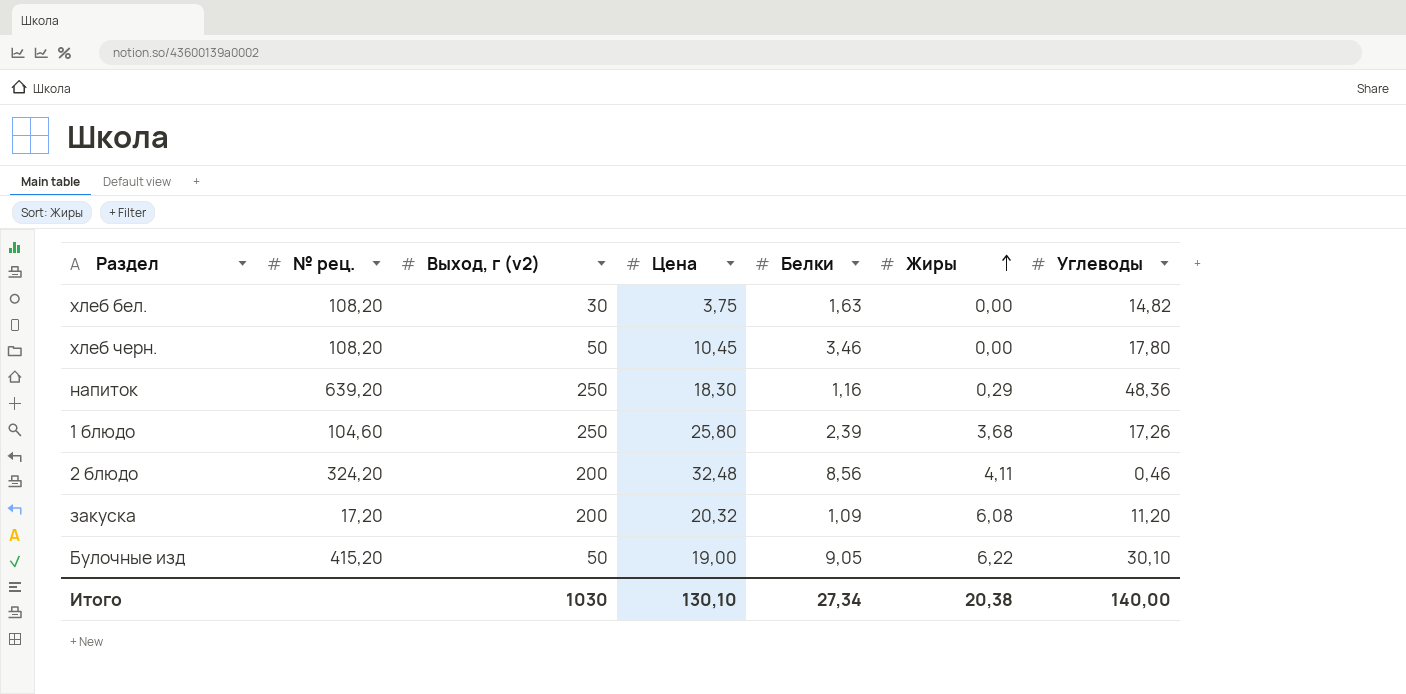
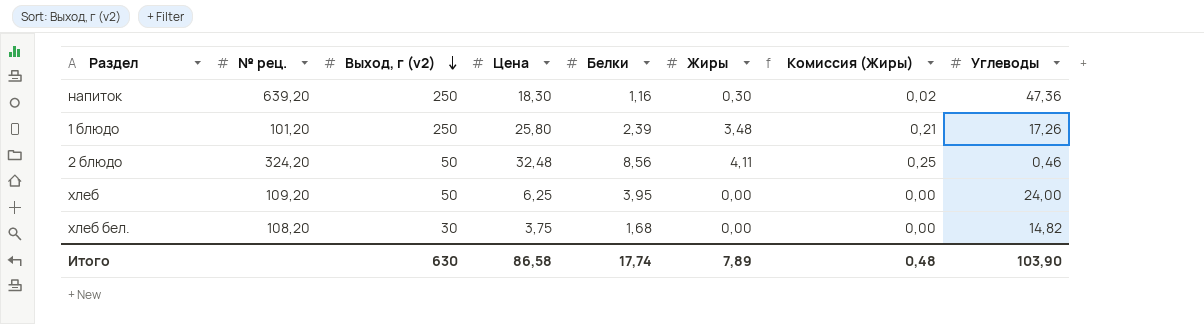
row order: Жиры ascending -> Выход, г (v2) descending
column Комиссия (Жиры) | formula: none -> [Жиры] * 0,06
row хлеб черн.: 108,20 | 50 | 10,45 | 3,46 | 0,00 | 17,80 -> none
row закуска: 17,20 | 200 | 20,32 | 1,09 | 6,08 | 11,20 -> none
row Булочные изд: 415,20 | 50 | 19,00 | 9,05 | 6,22 | 30,10 -> none
напиток | Жиры: 0,29 -> 0,30
напиток | Углеводы: 48,36 -> 47,36
1 блюдо | № рец.: 104,60 -> 101,20
1 блюдо | Жиры: 3,68 -> 3,48
2 блюдо | Выход, г (v2): 200 -> 50
row хлеб: none -> 109,20 | 50 | 6,25 | 3,95 | 0,00 | 0,00 | 24,00
хлеб бел. | Белки: 1,63 -> 1,68
Итого | Выход, г (v2): 1030 -> 630
Итого | Цена: 130,10 -> 86,58
Итого | Белки: 27,34 -> 17,74
Итого | Жиры: 20,38 -> 7,89
Итого | Углеводы: 140,00 -> 103,90

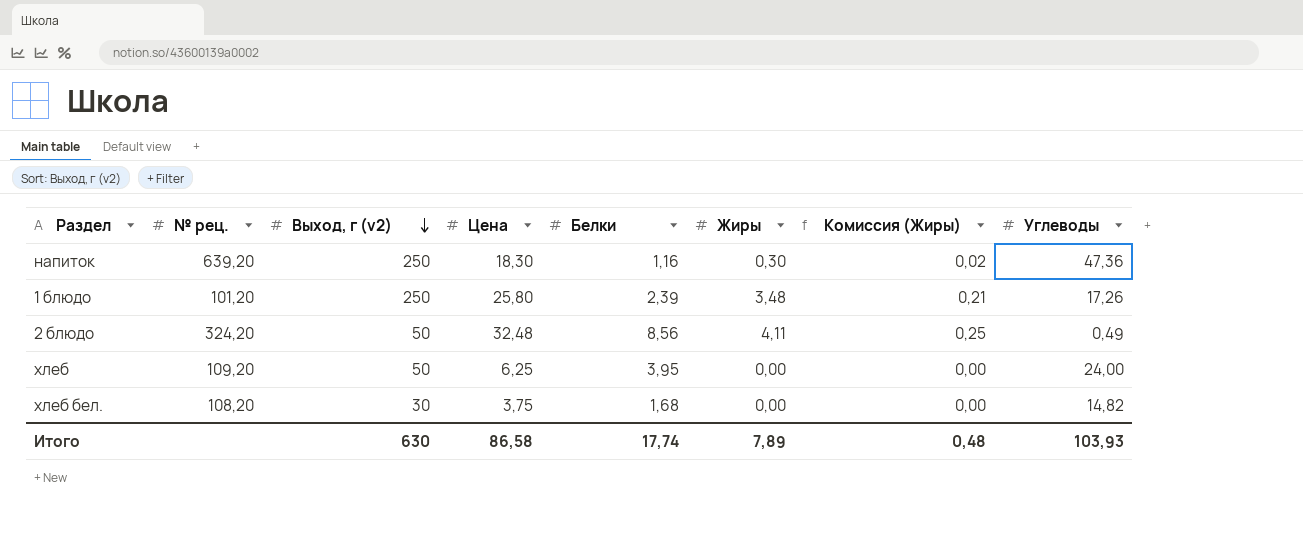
2 блюдо | Углеводы: 0,46 -> 0,49
Итого | Углеводы: 103,90 -> 103,93

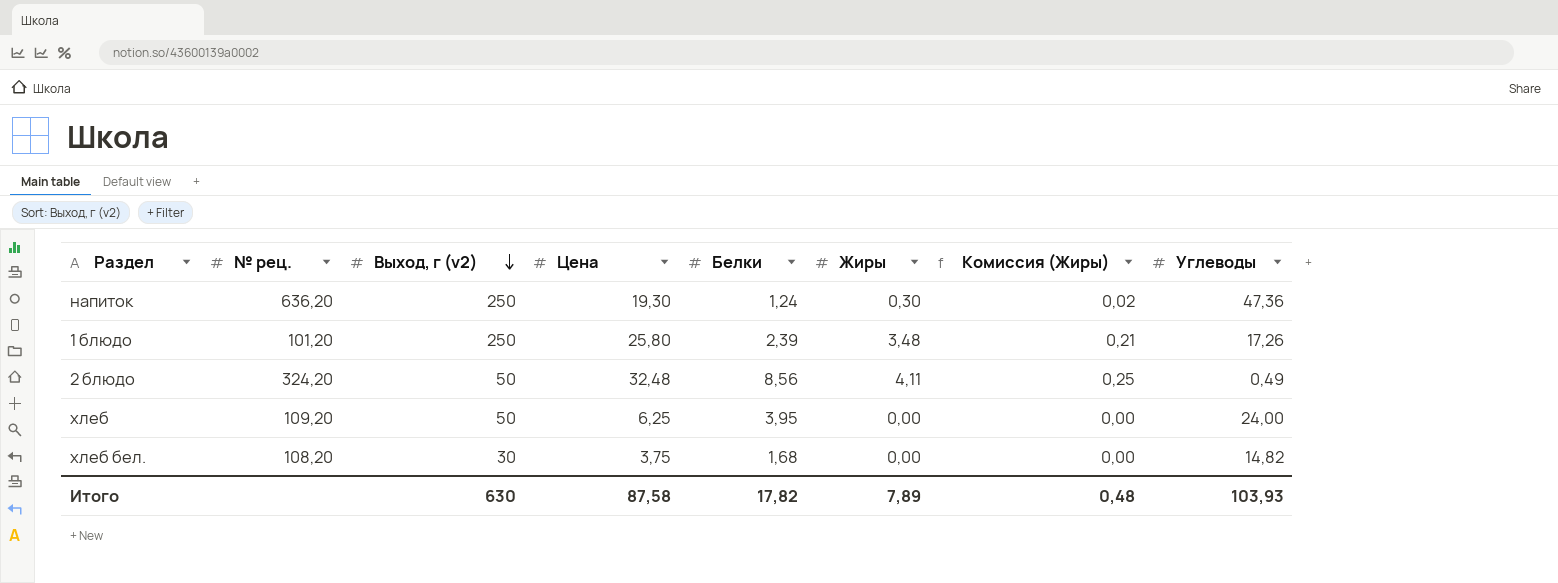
напиток | № рец.: 639,20 -> 636,20
напиток | Цена: 18,30 -> 19,30
напиток | Белки: 1,16 -> 1,24
Итого | Цена: 86,58 -> 87,58
Итого | Белки: 17,74 -> 17,82

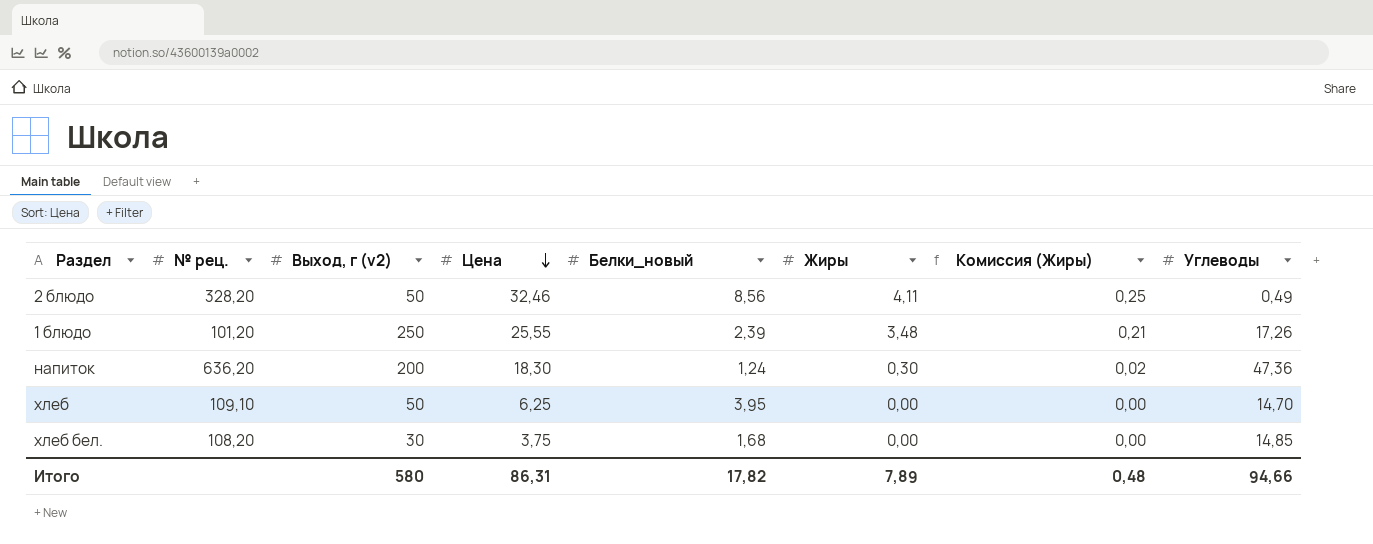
row order: Выход, г (v2) descending -> Цена descending
column name: Белки -> Белки_новый
2 блюдо | № рец.: 324,20 -> 328,20
2 блюдо | Цена: 32,48 -> 32,46
1 блюдо | Цена: 25,80 -> 25,55
напиток | Выход, г (v2): 250 -> 200
напиток | Цена: 19,30 -> 18,30
хлеб | № рец.: 109,20 -> 109,10
хлеб | Углеводы: 24,00 -> 14,70
хлеб бел. | Углеводы: 14,82 -> 14,85
Итого | Выход, г (v2): 630 -> 580
Итого | Цена: 87,58 -> 86,31
Итого | Углеводы: 103,93 -> 94,66

